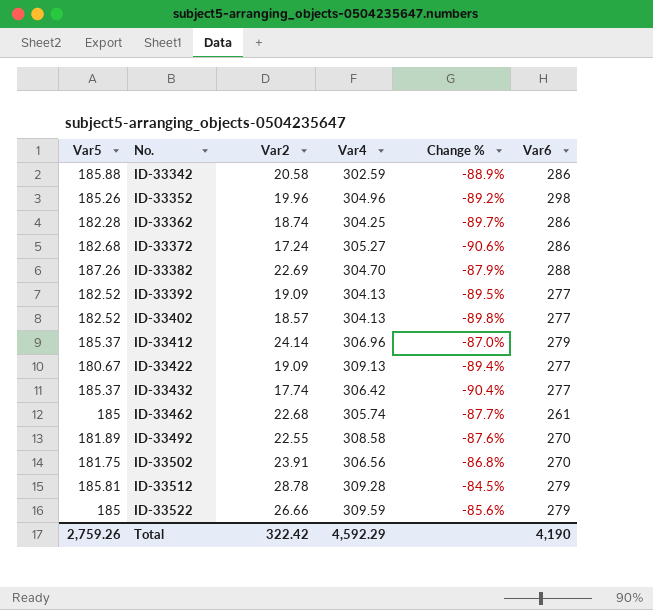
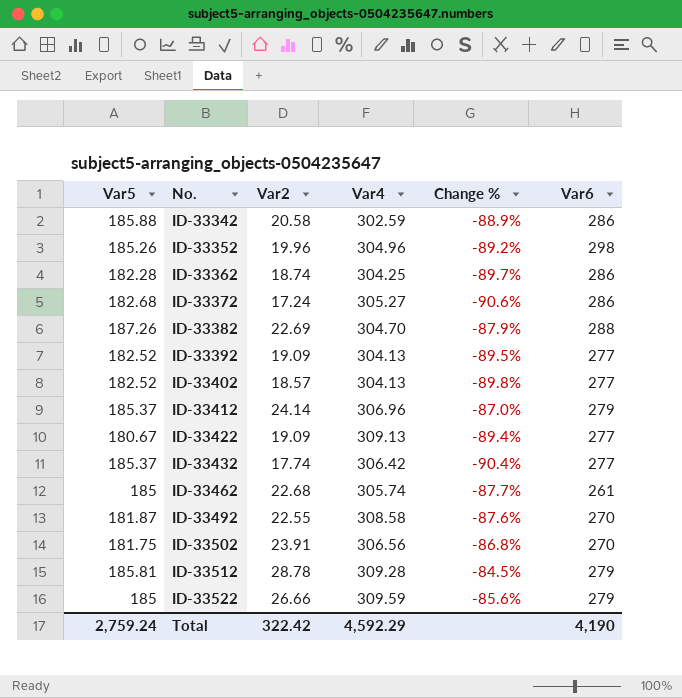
ID-33492 | Var5: 181.89 -> 181.87
Total | Var5: 2,759.26 -> 2,759.24

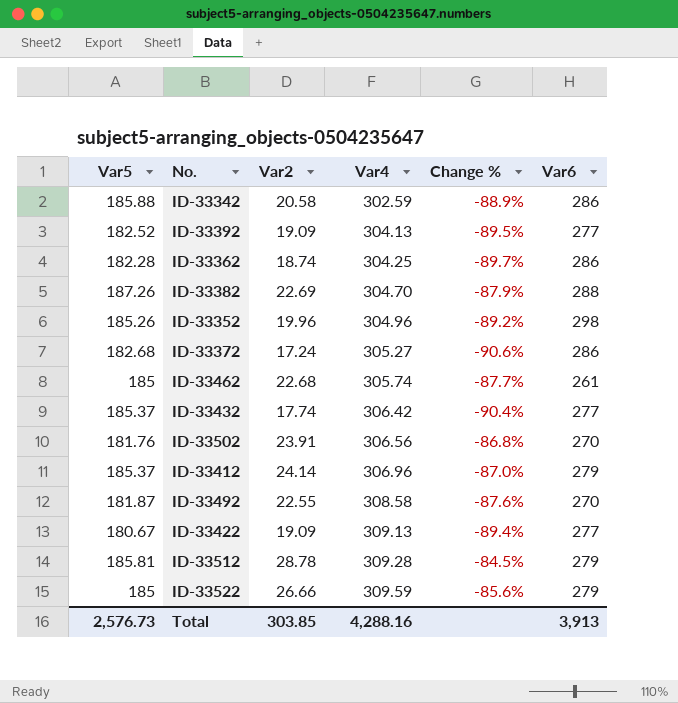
row order: No. ascending -> Var4 ascending
row ID-33402: 182.52 | 18.57 | 304.13 | -89.8% | 277 -> none
ID-33502 | Var5: 181.75 -> 181.76
Total | Var5: 2,759.24 -> 2,576.73
Total | Var2: 322.42 -> 303.85
Total | Var4: 4,592.29 -> 4,288.16
Total | Var6: 4,190 -> 3,913

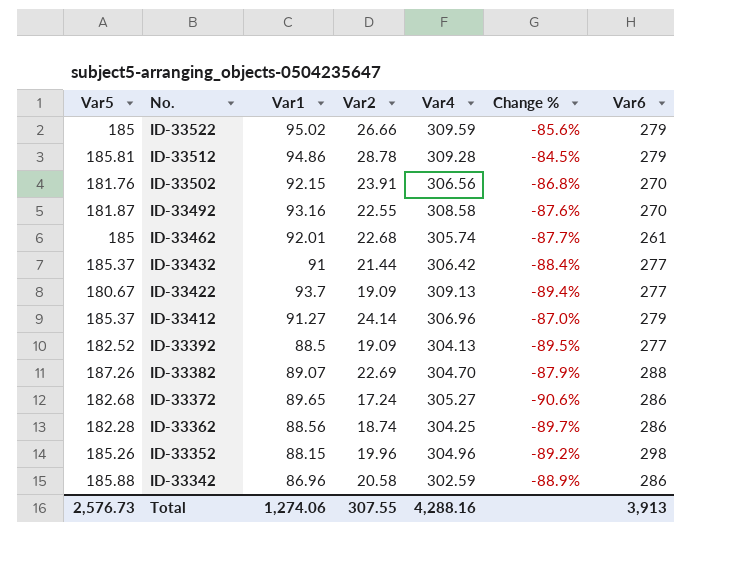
row order: Var4 ascending -> No. descending
column Var1 | position: none -> 3
ID-33432 | Var2: 17.74 -> 21.44
ID-33432 | Change %: -90.4% -> -88.4%
Total | Var2: 303.85 -> 307.55

